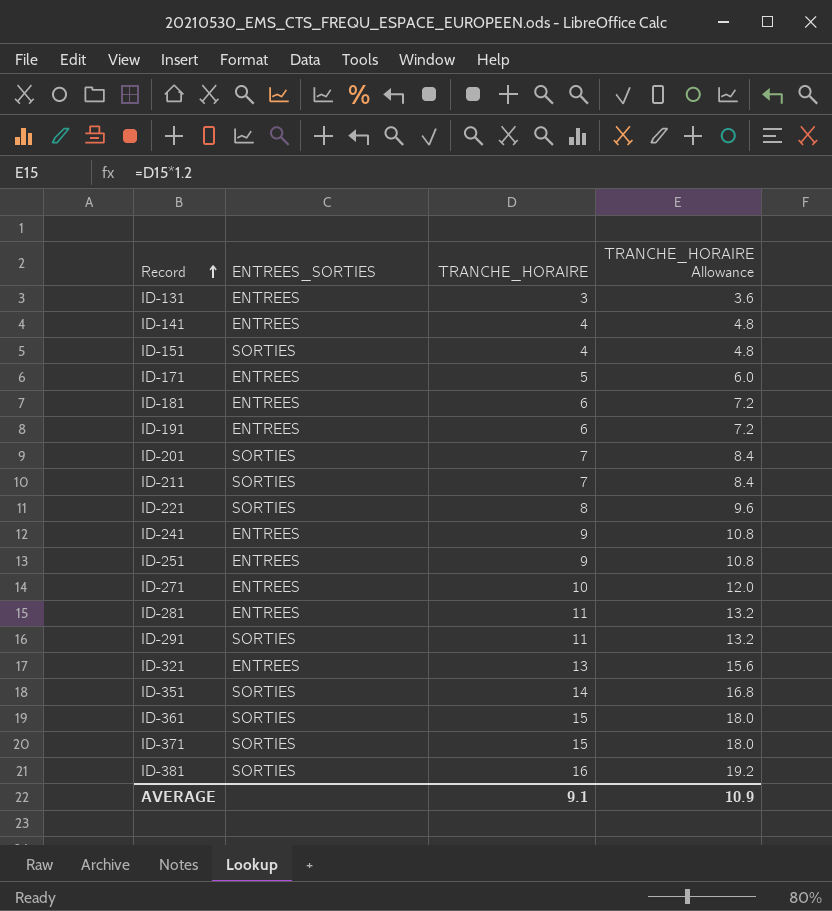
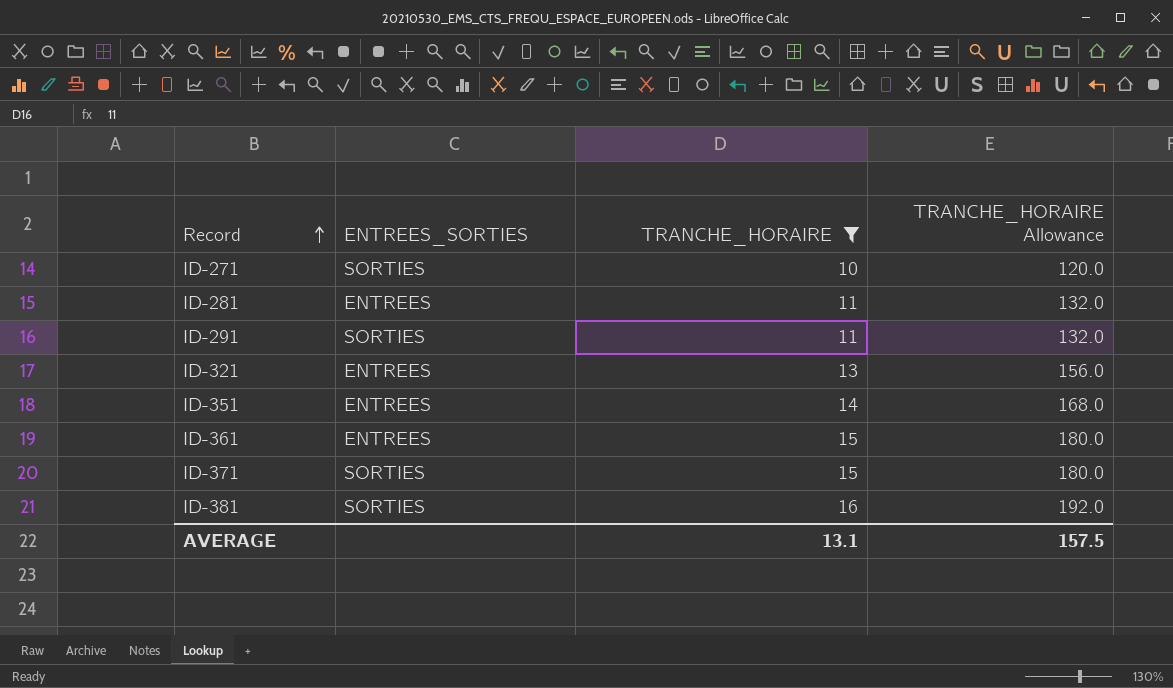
filter: none -> TRANCHE_HORAIRE >= 10
column TRANCHE_HORAIRE Allowance | formula: [TRANCHE_HORAIRE] * 1.2 -> [TRANCHE_HORAIRE] * 12
ID-271 | ENTREES_SORTIES: ENTREES -> SORTIES
ID-351 | ENTREES_SORTIES: SORTIES -> ENTREES
ID-361 | ENTREES_SORTIES: SORTIES -> ENTREES
AVERAGE | TRANCHE_HORAIRE: 9.1 -> 13.1
AVERAGE | TRANCHE_HORAIRE Allowance: 10.9 -> 157.5

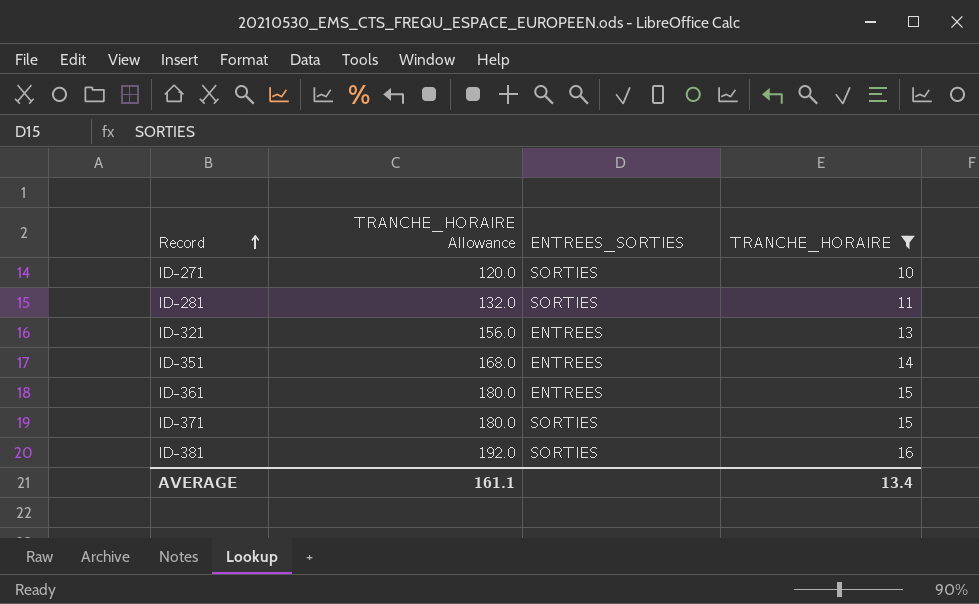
column TRANCHE_HORAIRE Allowance | position: 4 -> 2
row ID-291: SORTIES | 11 | 132.0 -> none
ID-281 | ENTREES_SORTIES: ENTREES -> SORTIES
AVERAGE | TRANCHE_HORAIRE Allowance: 157.5 -> 161.1
AVERAGE | TRANCHE_HORAIRE: 13.1 -> 13.4

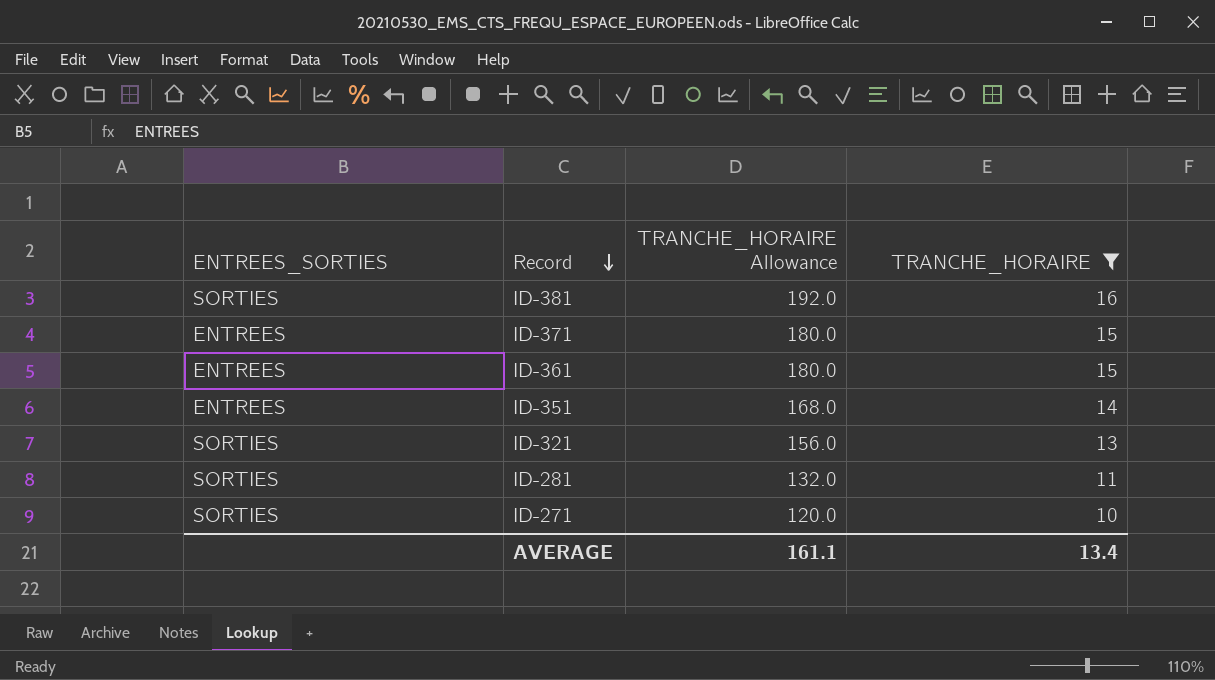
row order: Record ascending -> Record descending
column ENTREES_SORTIES | position: 3 -> 1
ID-371 | ENTREES_SORTIES: SORTIES -> ENTREES
ID-321 | ENTREES_SORTIES: ENTREES -> SORTIES

